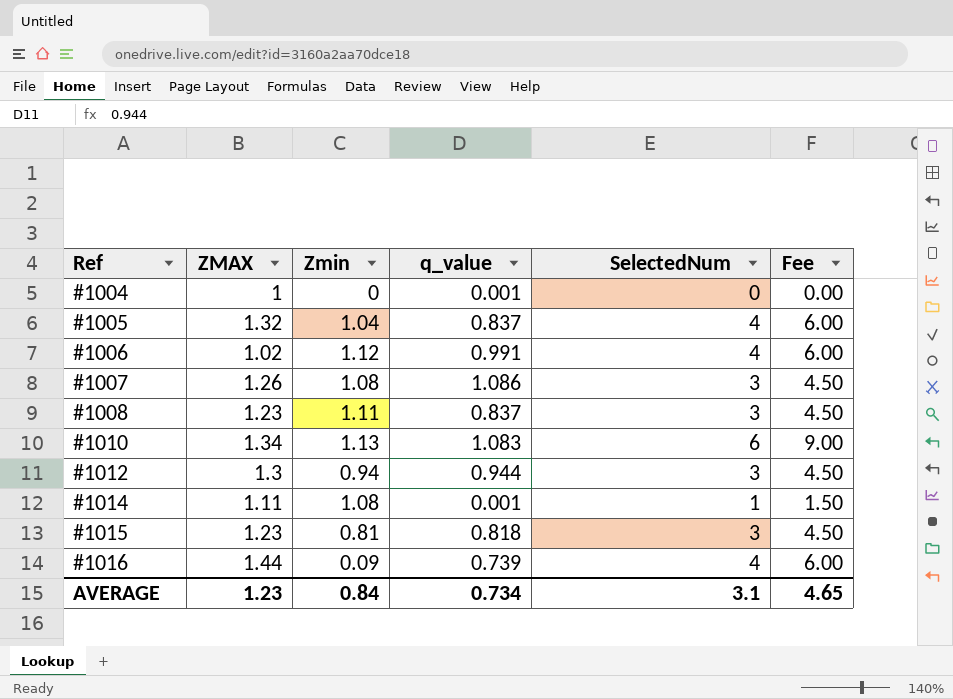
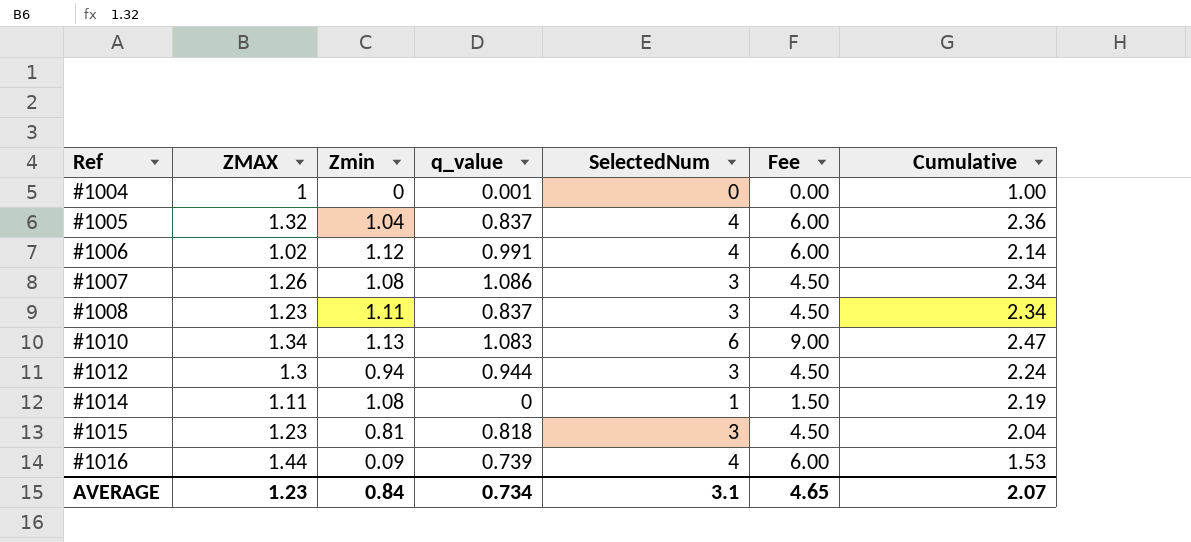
column Cumulative | formula: none -> [ZMAX] + [Zmin]
#1014 | q_value: 0.001 -> 0

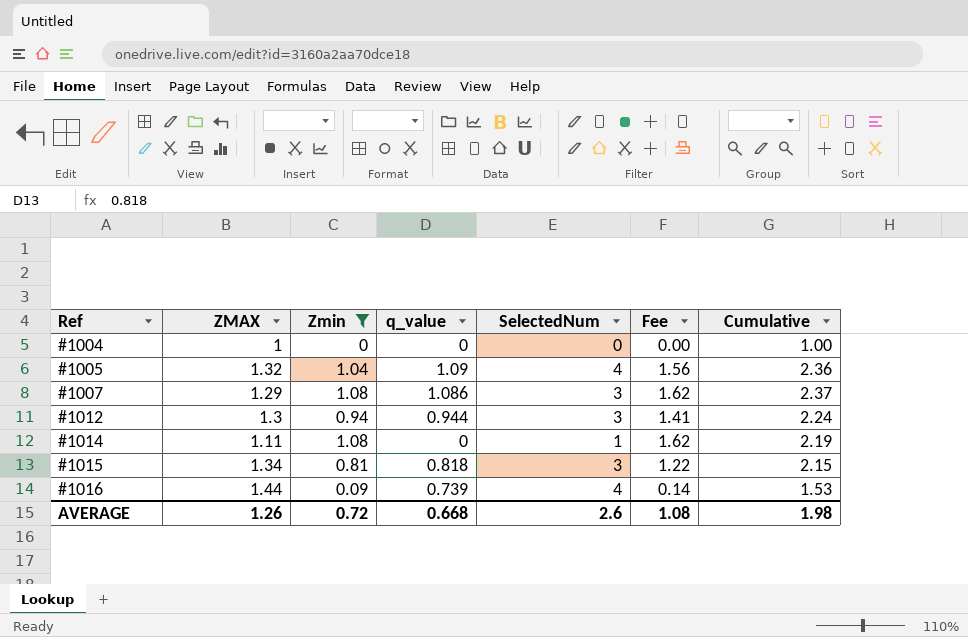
filter: none -> Zmin <= 1.08
column Fee | formula: [SelectedNum] * 1.5 -> [Zmin] * 1.5
#1004 | q_value: 0.001 -> 0
#1005 | q_value: 0.837 -> 1.09
#1007 | ZMAX: 1.26 -> 1.29
#1007 | Cumulative: 2.34 -> 2.37
#1015 | ZMAX: 1.23 -> 1.34
#1015 | Cumulative: 2.04 -> 2.15
AVERAGE | ZMAX: 1.23 -> 1.26
AVERAGE | Zmin: 0.84 -> 0.72
AVERAGE | q_value: 0.734 -> 0.668
AVERAGE | SelectedNum: 3.1 -> 2.6
AVERAGE | Fee: 4.65 -> 1.08
AVERAGE | Cumulative: 2.07 -> 1.98

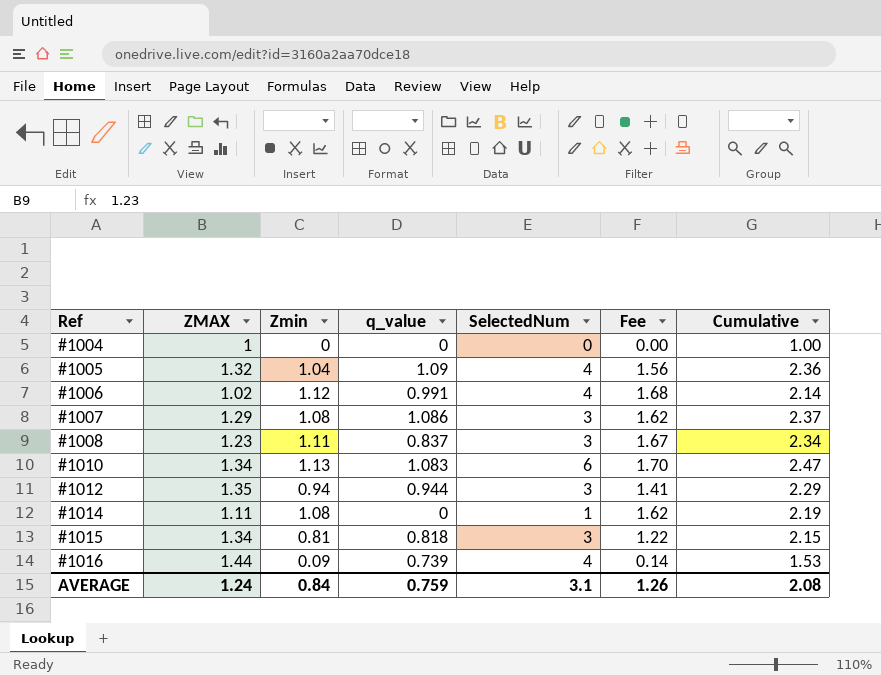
filter: Zmin <= 1.08 -> none
#1012 | ZMAX: 1.3 -> 1.35
#1012 | Cumulative: 2.24 -> 2.29
AVERAGE | ZMAX: 1.26 -> 1.24
AVERAGE | Zmin: 0.72 -> 0.84
AVERAGE | q_value: 0.668 -> 0.759
AVERAGE | SelectedNum: 2.6 -> 3.1
AVERAGE | Fee: 1.08 -> 1.26
AVERAGE | Cumulative: 1.98 -> 2.08

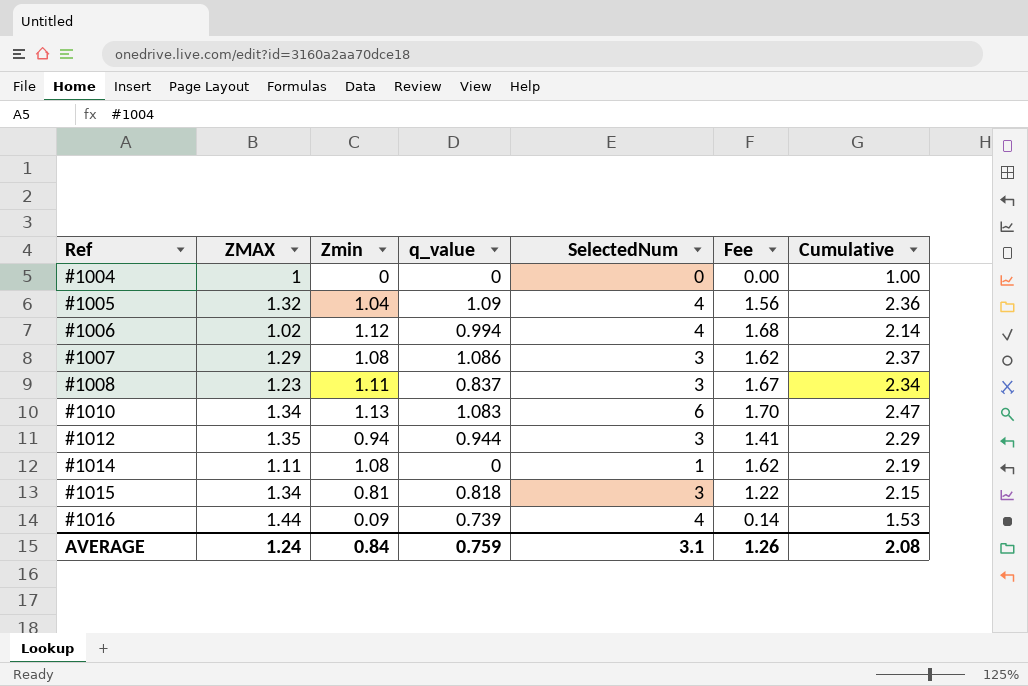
#1006 | q_value: 0.991 -> 0.994

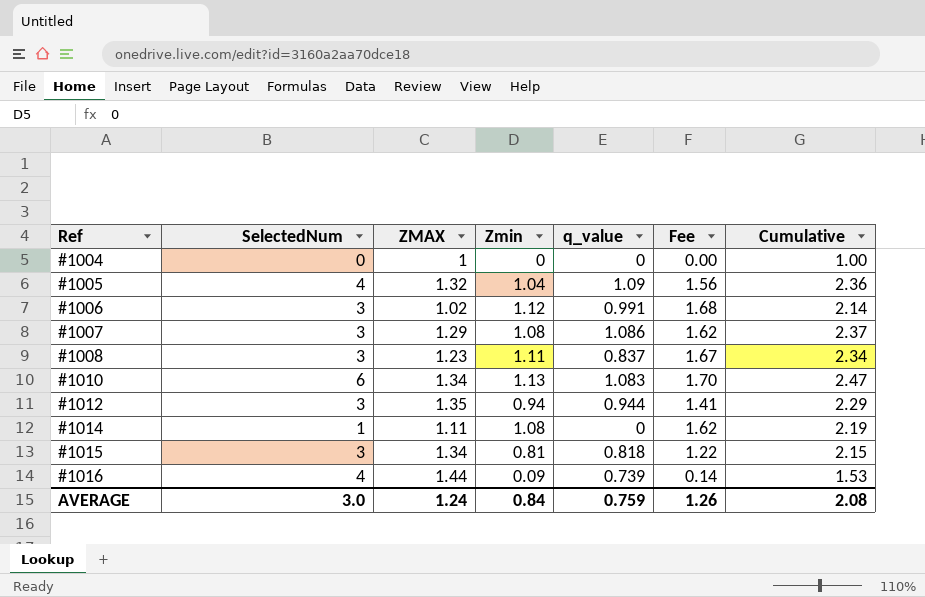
column SelectedNum | position: 5 -> 2
#1006 | SelectedNum: 4 -> 3
#1006 | q_value: 0.994 -> 0.991
AVERAGE | SelectedNum: 3.1 -> 3.0

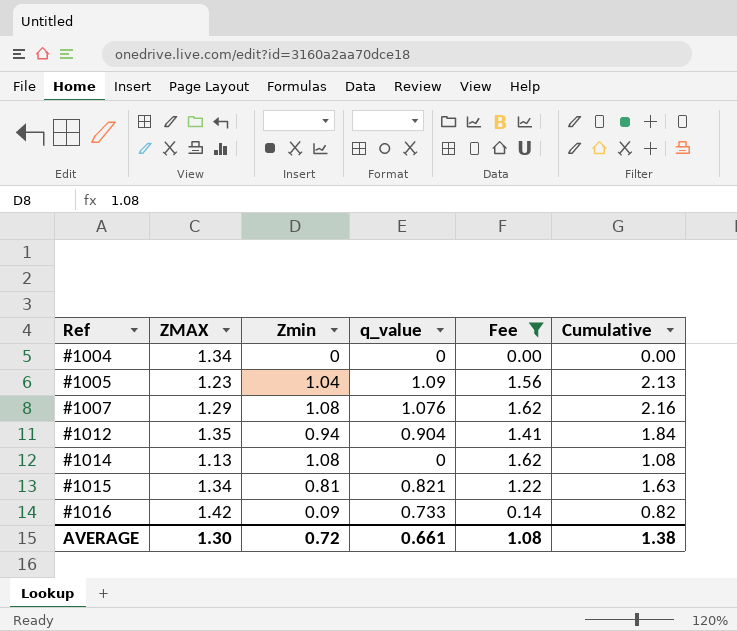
filter: none -> Fee <= 1.62
column SelectedNum | position: 2 -> none
column Cumulative | formula: [ZMAX] + [Zmin] -> [Zmin] + [q_value]
#1004 | ZMAX: 1 -> 1.34
#1005 | ZMAX: 1.32 -> 1.23
#1007 | q_value: 1.086 -> 1.076
#1012 | q_value: 0.944 -> 0.904
#1014 | ZMAX: 1.11 -> 1.13
#1015 | q_value: 0.818 -> 0.821
#1016 | ZMAX: 1.44 -> 1.42
#1016 | q_value: 0.739 -> 0.733
AVERAGE | ZMAX: 1.24 -> 1.30
AVERAGE | Zmin: 0.84 -> 0.72
AVERAGE | q_value: 0.759 -> 0.661
AVERAGE | Fee: 1.26 -> 1.08
AVERAGE | Cumulative: 2.08 -> 1.38

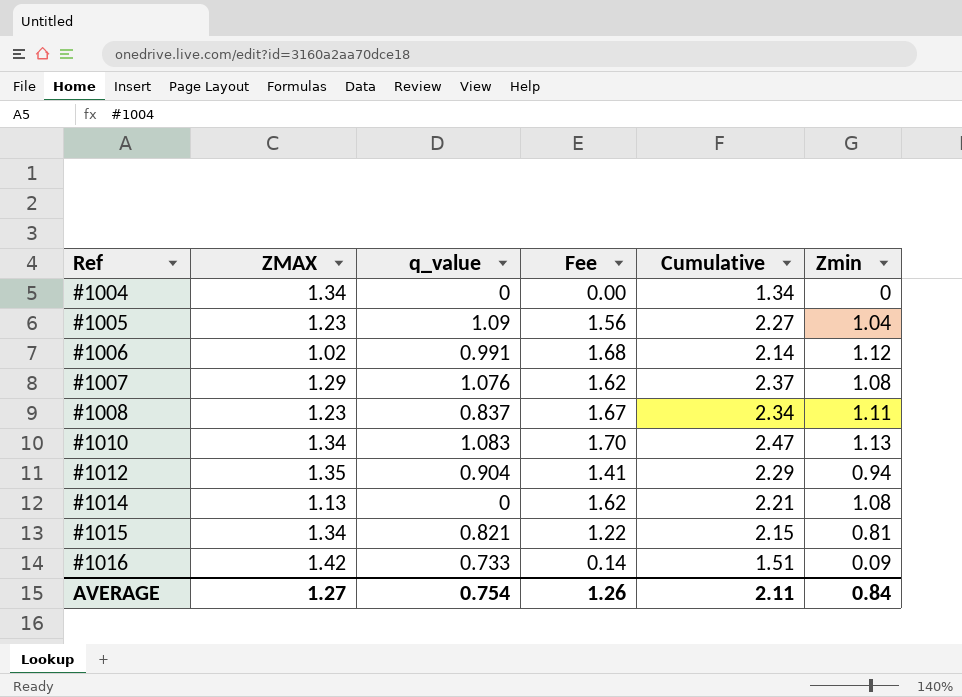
filter: Fee <= 1.62 -> none
column Cumulative | formula: [Zmin] + [q_value] -> [ZMAX] + [Zmin]
column Zmin | position: 3 -> 6
AVERAGE | ZMAX: 1.30 -> 1.27
AVERAGE | q_value: 0.661 -> 0.754
AVERAGE | Fee: 1.08 -> 1.26
AVERAGE | Cumulative: 1.38 -> 2.11
AVERAGE | Zmin: 0.72 -> 0.84

